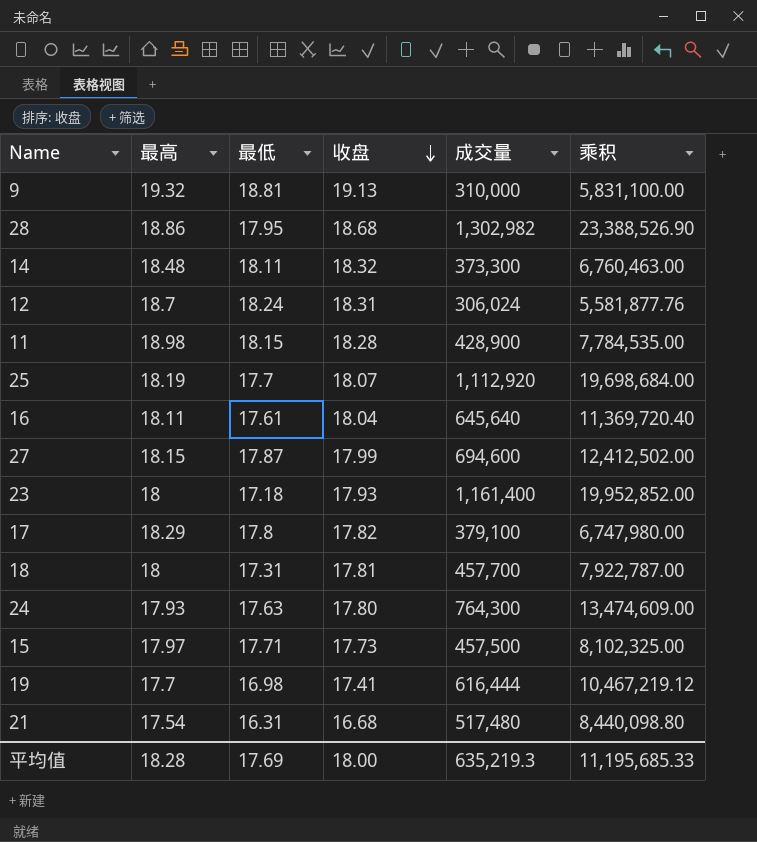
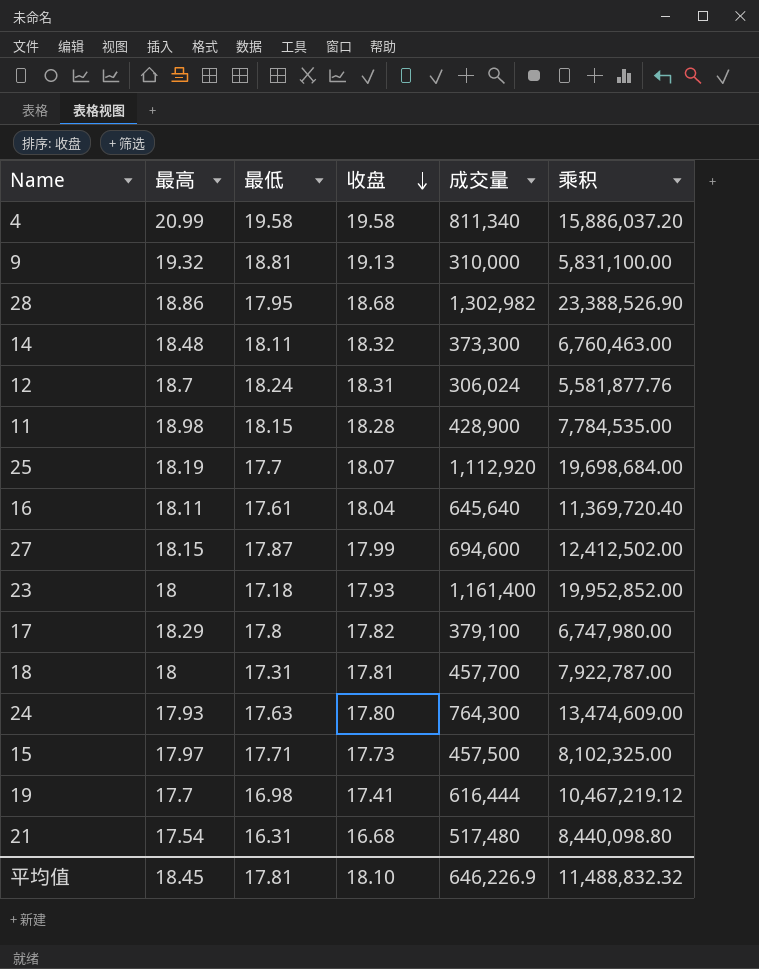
row 4: none -> 20.99 | 19.58 | 19.58 | 811,340 | 15,886,037.20
平均值 | 最高: 18.28 -> 18.45
平均值 | 最低: 17.69 -> 17.81
平均值 | 收盘: 18.00 -> 18.10
平均值 | 成交量: 635,219.3 -> 646,226.9
平均值 | 乘积: 11,195,685.33 -> 11,488,832.32

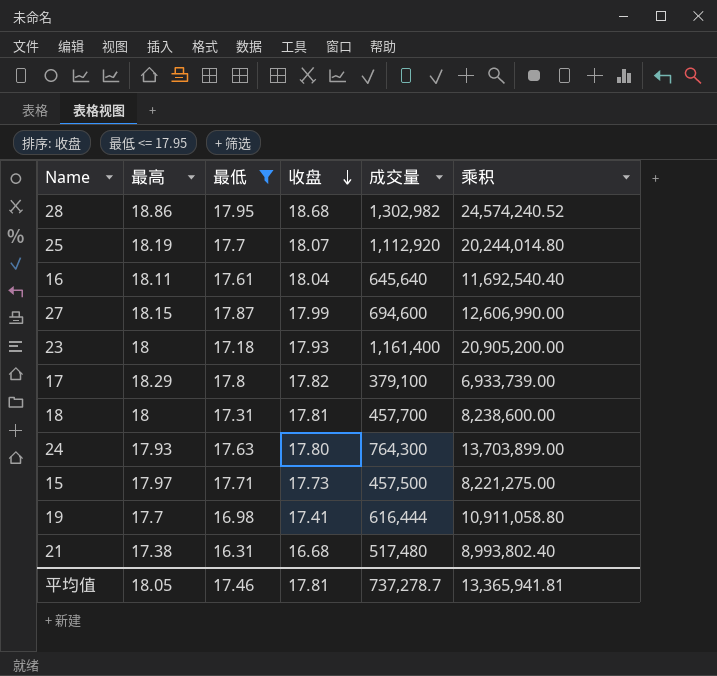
filter: none -> 最低 <= 17.95
column 乘积 | formula: [最低] * [成交量] -> [最高] * [成交量]
21 | 最高: 17.54 -> 17.38
平均值 | 最高: 18.45 -> 18.05
平均值 | 最低: 17.81 -> 17.46
平均值 | 收盘: 18.10 -> 17.81
平均值 | 成交量: 646,226.9 -> 737,278.7
平均值 | 乘积: 11,488,832.32 -> 13,365,941.81

